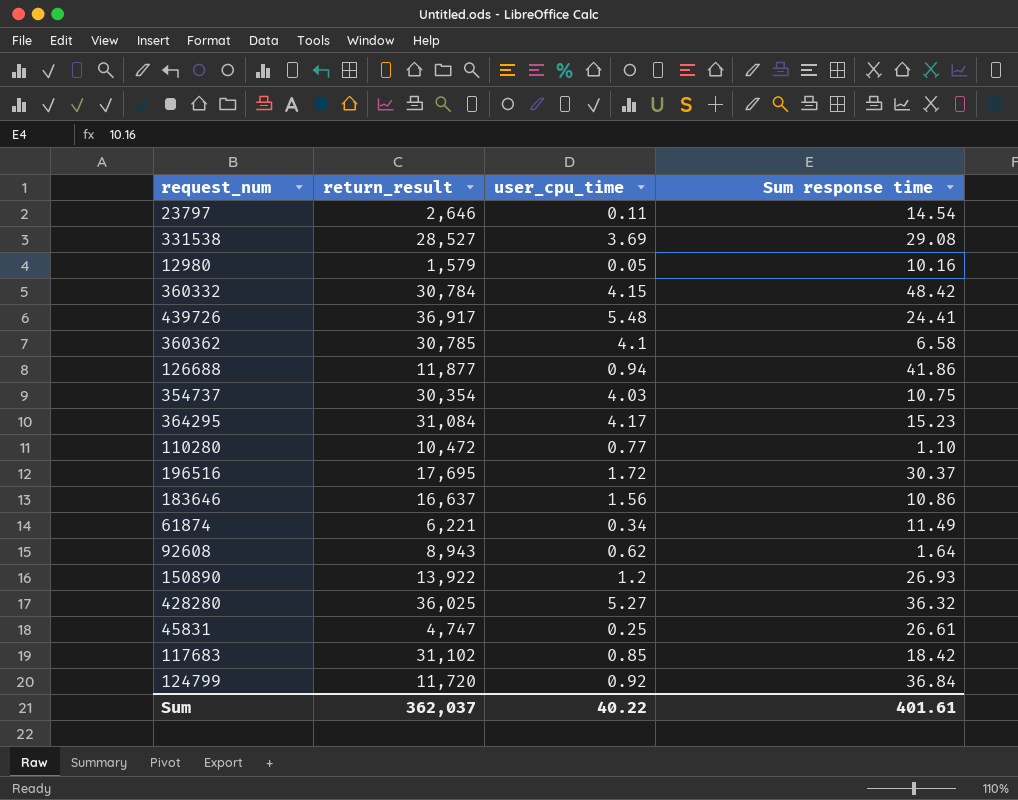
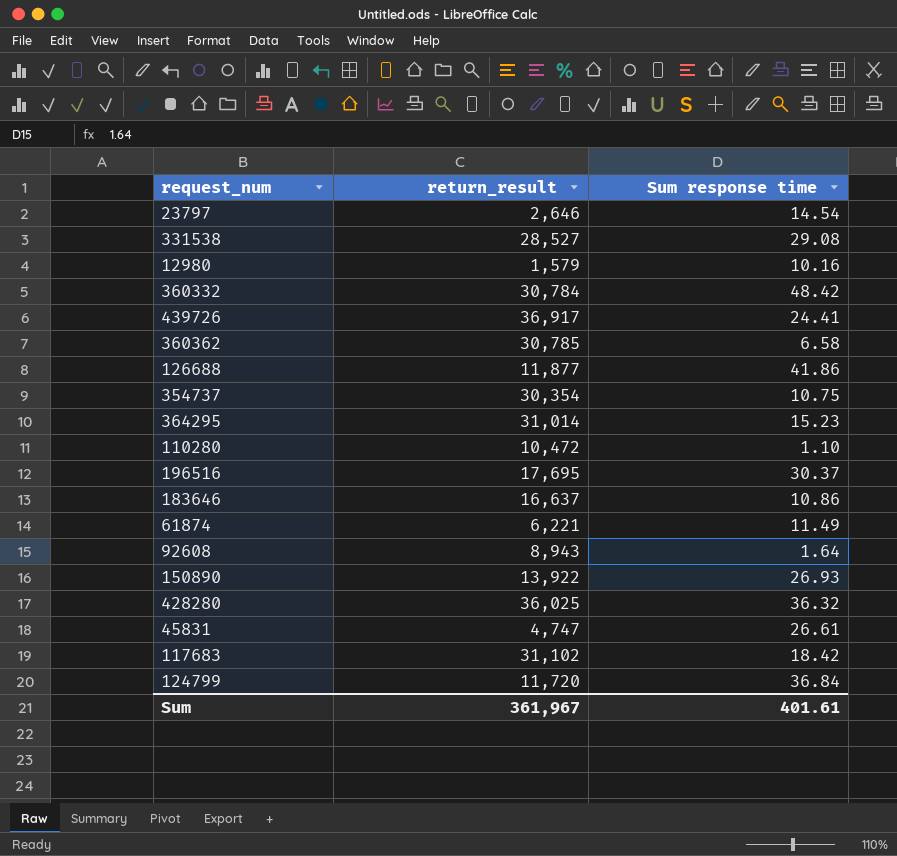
column user_cpu_time | position: 3 -> none
364295 | return_result: 31,084 -> 31,014
Sum | return_result: 362,037 -> 361,967

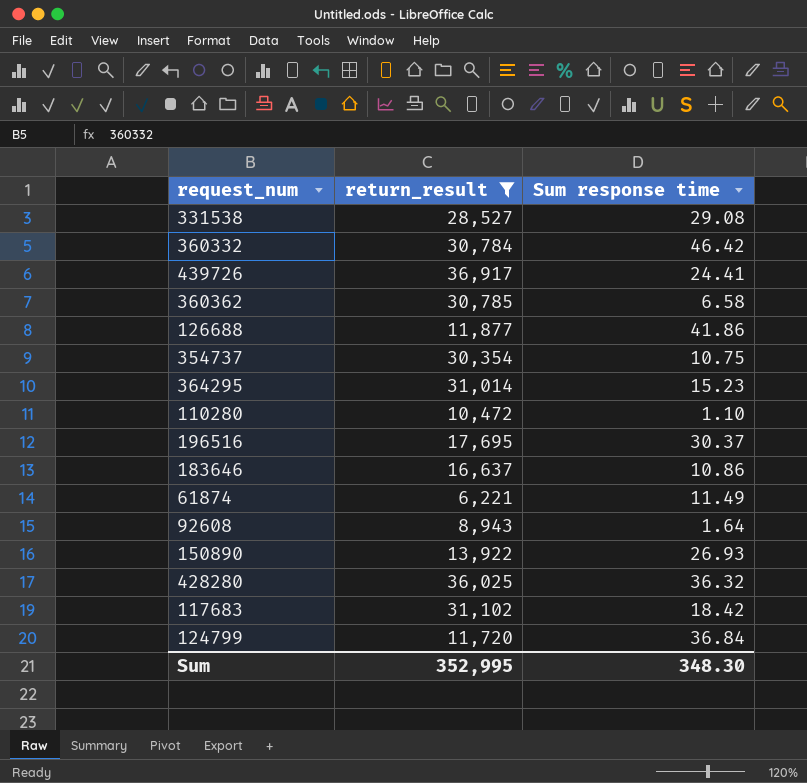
filter: none -> return_result >= 6,221
360332 | Sum response time: 48.42 -> 46.42
Sum | return_result: 361,967 -> 352,995
Sum | Sum response time: 401.61 -> 348.30

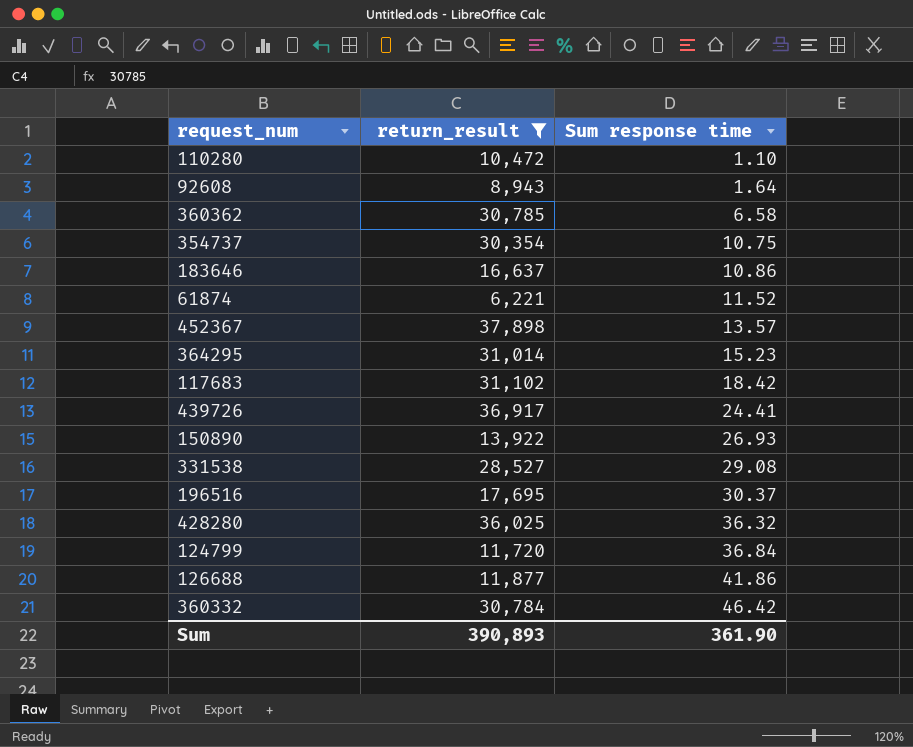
row order: none -> Sum response time ascending
61874 | Sum response time: 11.49 -> 11.52
row 452367: none -> 37,898 | 13.57
Sum | return_result: 352,995 -> 390,893
Sum | Sum response time: 348.30 -> 361.90

